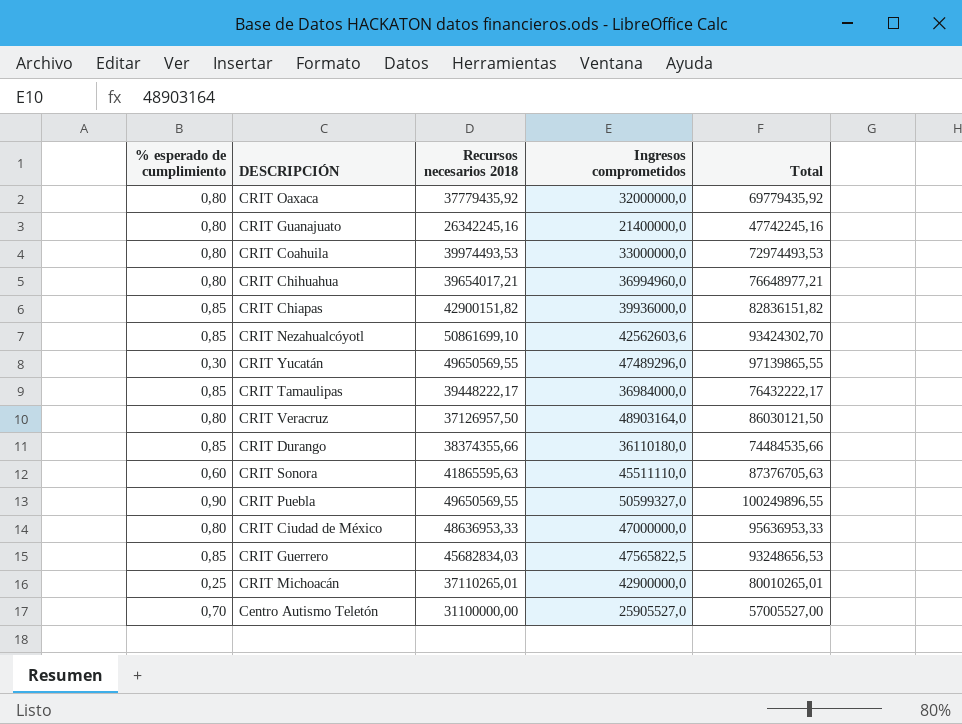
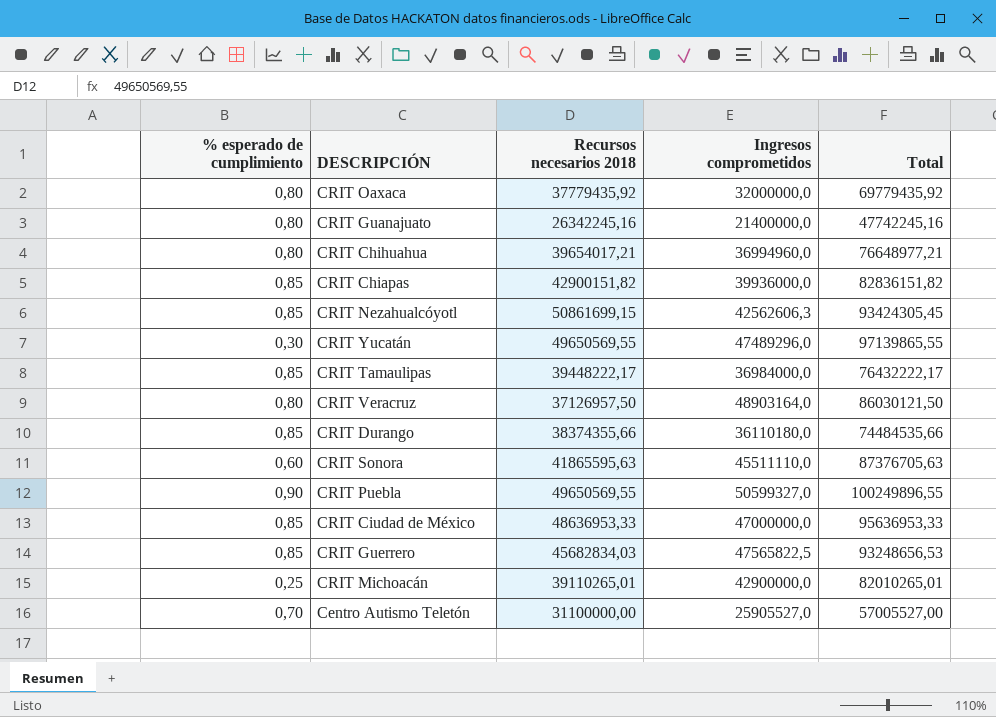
row CRIT Coahuila: 0,80 | 39974493,53 | 33000000,0 | 72974493,53 -> none
CRIT Nezahualcóyotl | Recursos necesarios 2018: 50861699,10 -> 50861699,15
CRIT Nezahualcóyotl | Ingresos comprometidos: 42562603,6 -> 42562606,3
CRIT Nezahualcóyotl | Total: 93424302,70 -> 93424305,45
CRIT Ciudad de México | % esperado de cumplimiento: 0,80 -> 0,85
CRIT Michoacán | Recursos necesarios 2018: 37110265,01 -> 39110265,01
CRIT Michoacán | Total: 80010265,01 -> 82010265,01

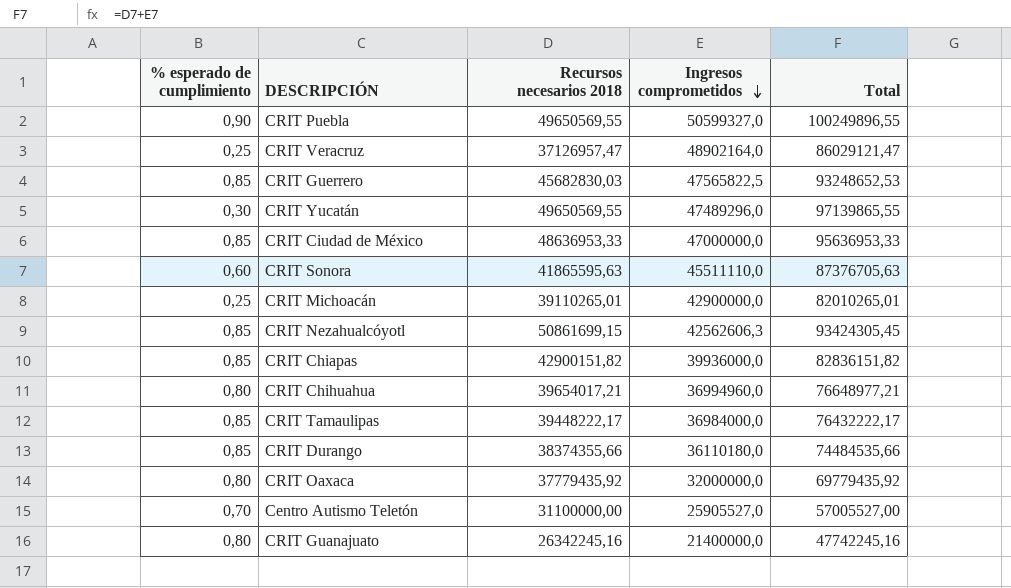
row order: none -> Ingresos comprometidos descending
CRIT Veracruz | % esperado de cumplimiento: 0,80 -> 0,25
CRIT Veracruz | Recursos necesarios 2018: 37126957,50 -> 37126957,47
CRIT Veracruz | Ingresos comprometidos: 48903164,0 -> 48902164,0
CRIT Veracruz | Total: 86030121,50 -> 86029121,47
CRIT Guerrero | Recursos necesarios 2018: 45682834,03 -> 45682830,03
CRIT Guerrero | Total: 93248656,53 -> 93248652,53

